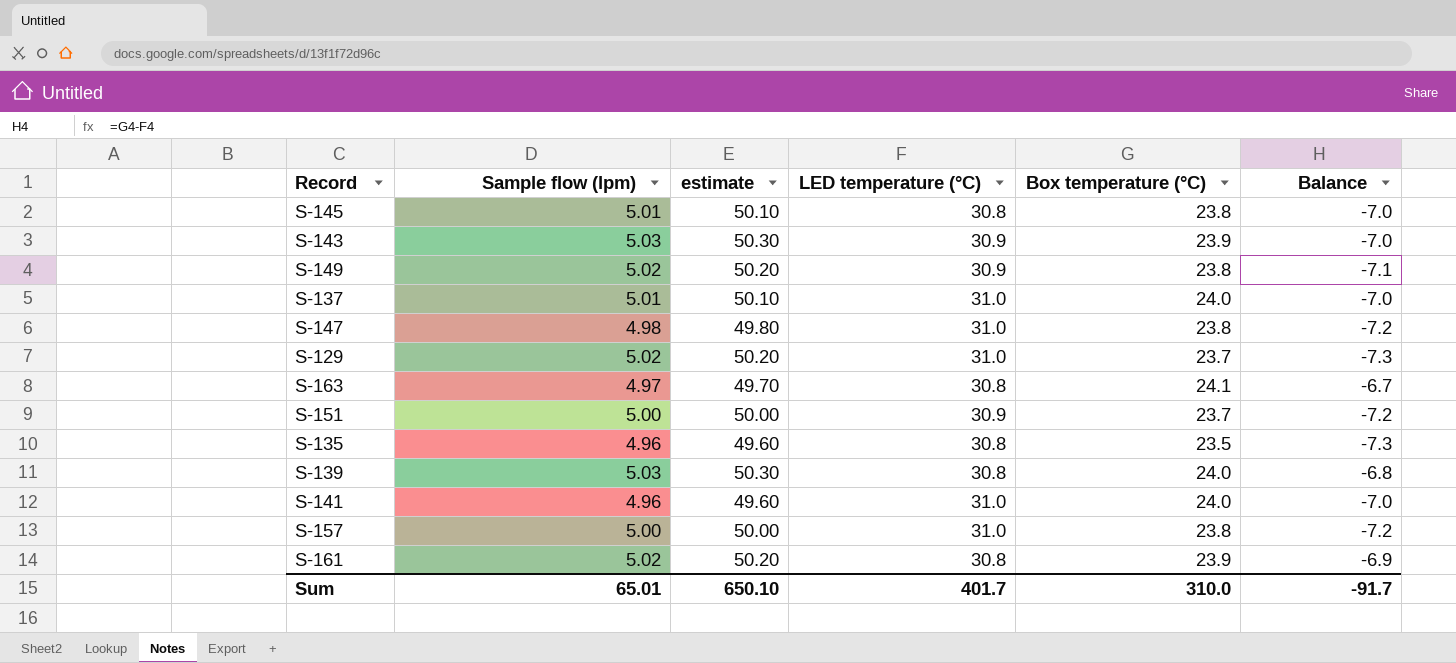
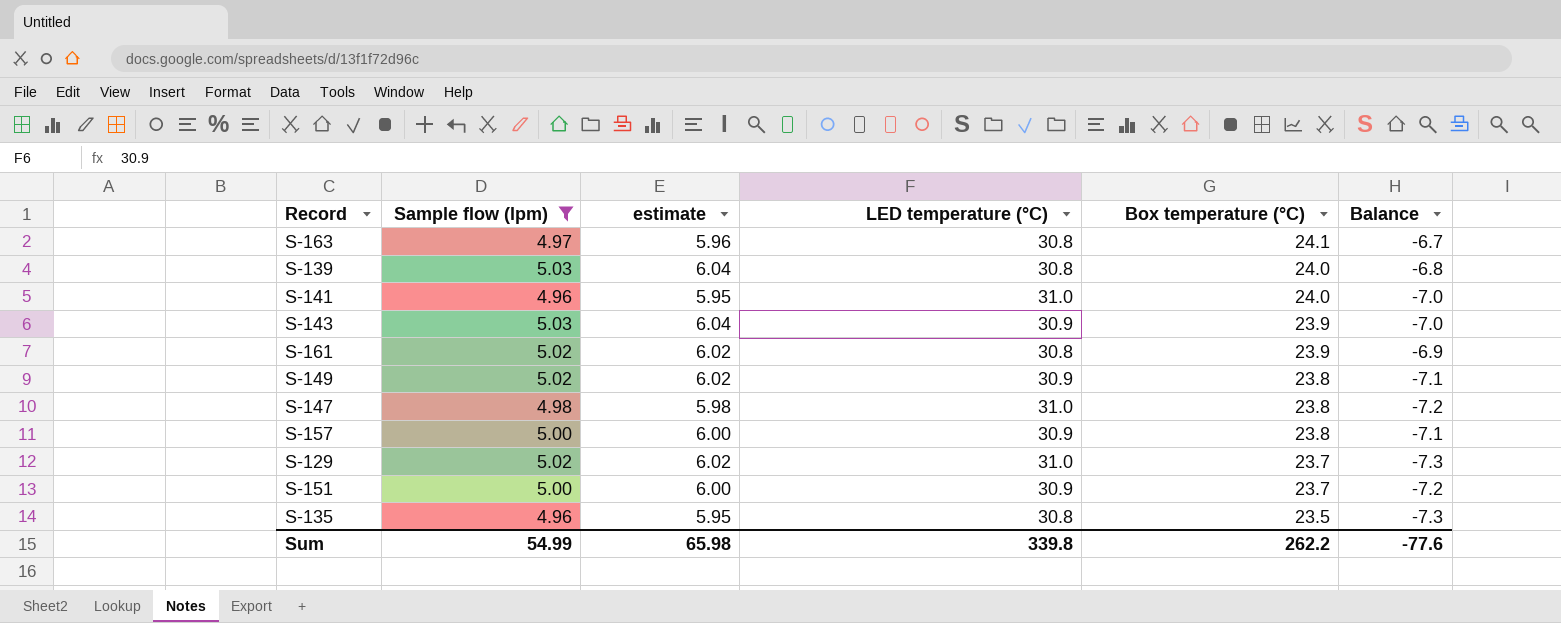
filter: none -> Sample flow (lpm) != 5.01
row order: none -> Box temperature (°C) descending
column estimate | formula: [Sample flow (lpm)] * 10 -> [Sample flow (lpm)] * 1.2
S-157 | LED temperature (°C): 31.0 -> 30.9
S-157 | Balance: -7.2 -> -7.1
Sum | Sample flow (lpm): 65.01 -> 54.99
Sum | estimate: 650.10 -> 65.98
Sum | LED temperature (°C): 401.7 -> 339.8
Sum | Box temperature (°C): 310.0 -> 262.2
Sum | Balance: -91.7 -> -77.6

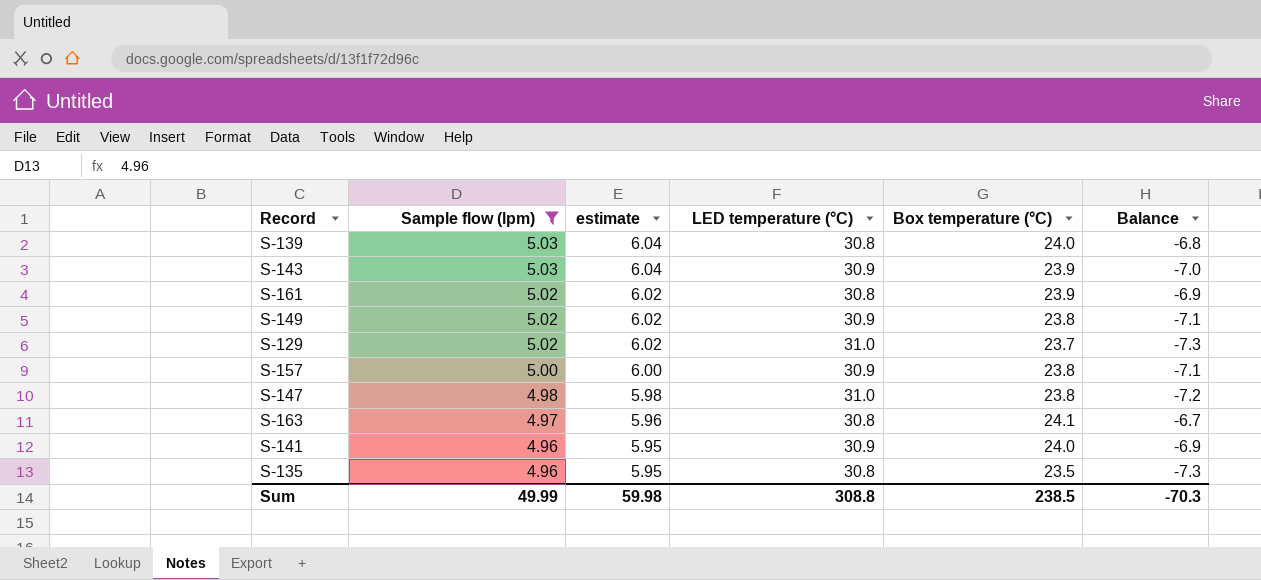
row order: Box temperature (°C) descending -> Sample flow (lpm) descending
row S-151: 5.00 | 6.00 | 30.9 | 23.7 | -7.2 -> none
S-141 | LED temperature (°C): 31.0 -> 30.9
S-141 | Balance: -7.0 -> -6.9
Sum | Sample flow (lpm): 54.99 -> 49.99
Sum | estimate: 65.98 -> 59.98
Sum | LED temperature (°C): 339.8 -> 308.8
Sum | Box temperature (°C): 262.2 -> 238.5
Sum | Balance: -77.6 -> -70.3

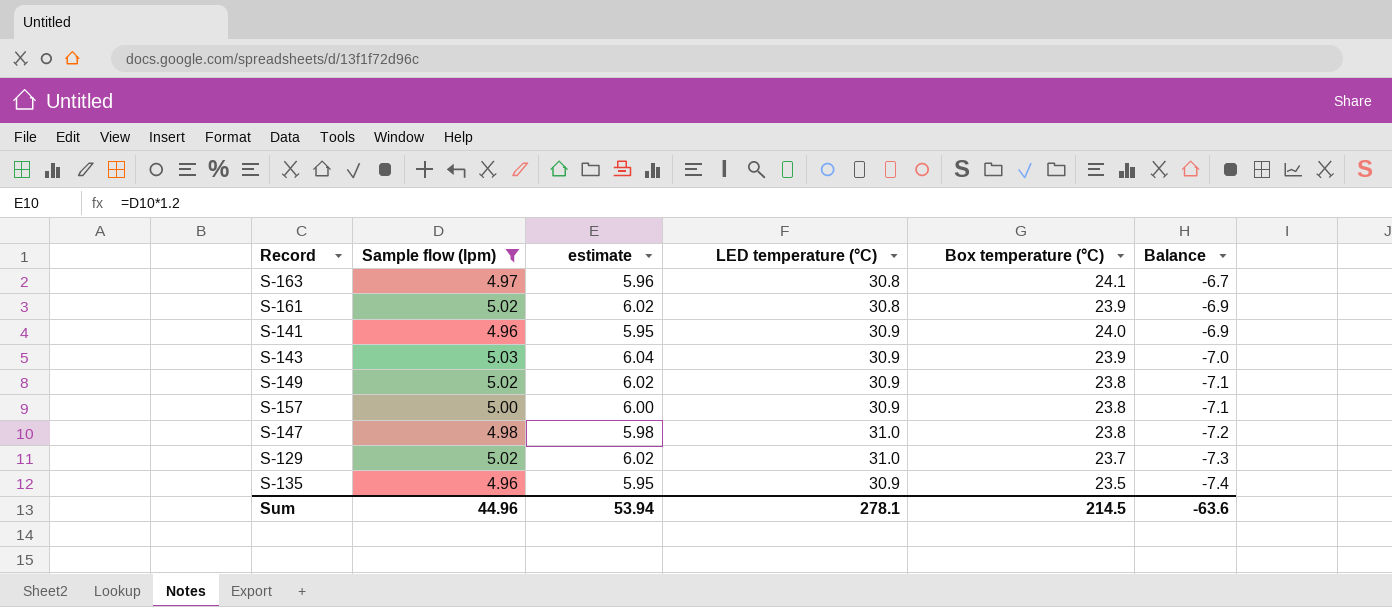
row order: Sample flow (lpm) descending -> Balance descending
row S-139: 5.03 | 6.04 | 30.8 | 24.0 | -6.8 -> none
S-135 | LED temperature (°C): 30.8 -> 30.9
S-135 | Balance: -7.3 -> -7.4
Sum | Sample flow (lpm): 49.99 -> 44.96
Sum | estimate: 59.98 -> 53.94
Sum | LED temperature (°C): 308.8 -> 278.1
Sum | Box temperature (°C): 238.5 -> 214.5
Sum | Balance: -70.3 -> -63.6

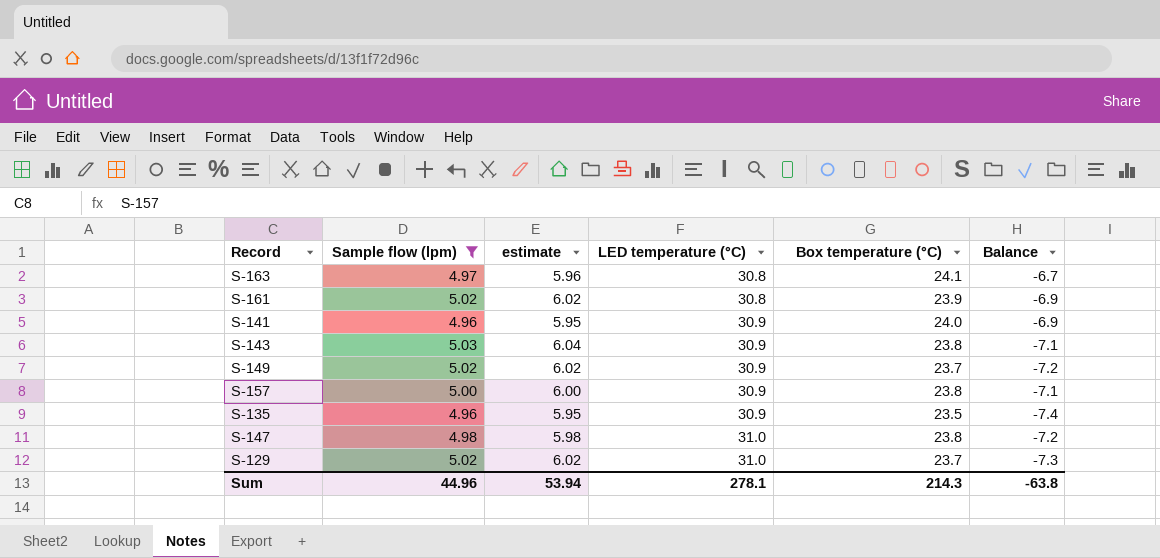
row order: Balance descending -> LED temperature (°C) ascending
S-143 | Box temperature (°C): 23.9 -> 23.8
S-143 | Balance: -7.0 -> -7.1
S-149 | Box temperature (°C): 23.8 -> 23.7
S-149 | Balance: -7.1 -> -7.2
Sum | Box temperature (°C): 214.5 -> 214.3
Sum | Balance: -63.6 -> -63.8

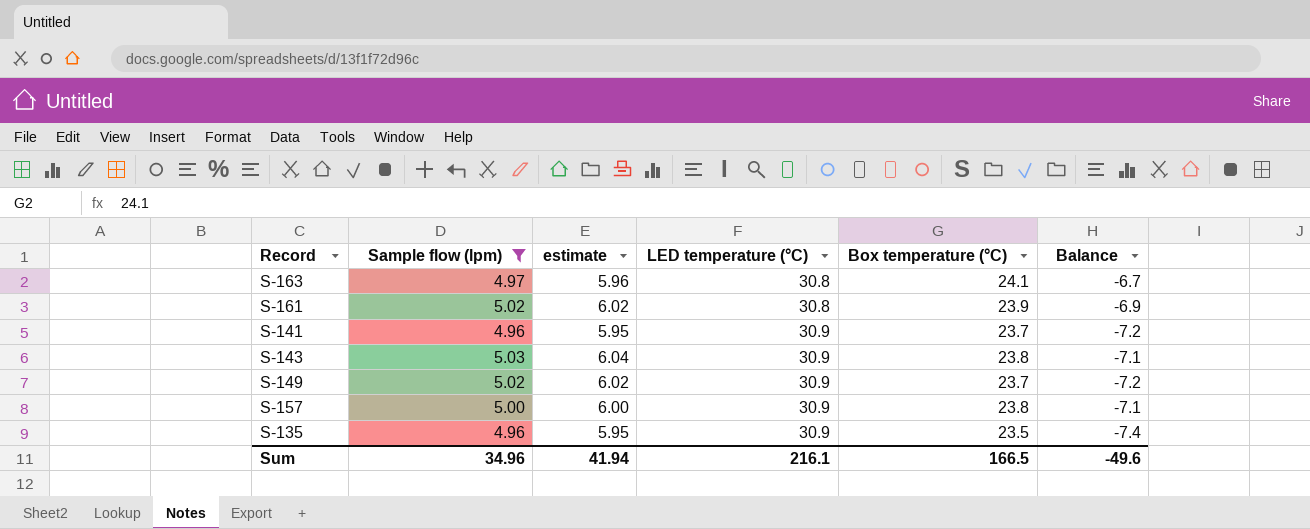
row S-147: 4.98 | 5.98 | 31.0 | 23.8 | -7.2 -> none
row S-129: 5.02 | 6.02 | 31.0 | 23.7 | -7.3 -> none
S-141 | Box temperature (°C): 24.0 -> 23.7
S-141 | Balance: -6.9 -> -7.2
Sum | Sample flow (lpm): 44.96 -> 34.96
Sum | estimate: 53.94 -> 41.94
Sum | LED temperature (°C): 278.1 -> 216.1
Sum | Box temperature (°C): 214.3 -> 166.5
Sum | Balance: -63.8 -> -49.6

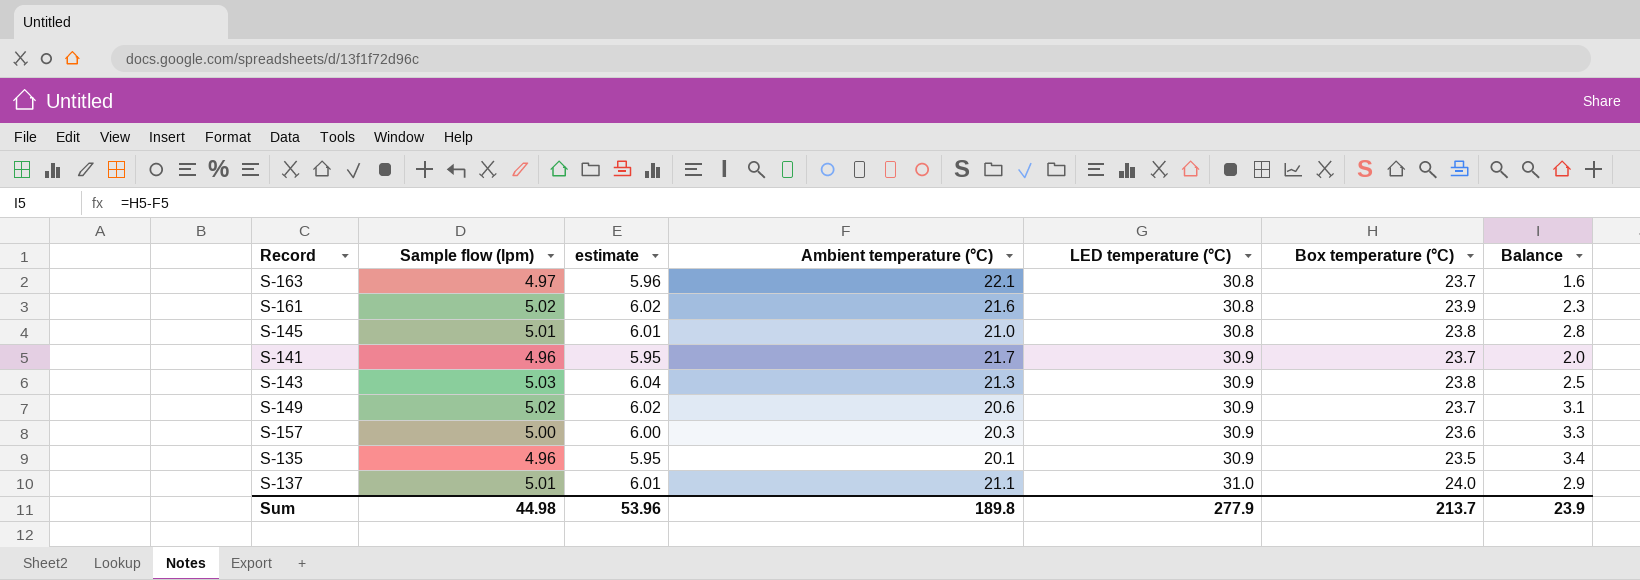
filter: Sample flow (lpm) != 5.01 -> none
column Ambient temperature (°C) | position: none -> 4
column Balance | formula: [Box temperature (°C)] - [LED temperature (°C)] -> [Box temperature (°C)] - [Ambient temperature (°C)]
S-163 | Box temperature (°C): 24.1 -> 23.7
S-157 | Box temperature (°C): 23.8 -> 23.6
Sum | Sample flow (lpm): 34.96 -> 44.98
Sum | estimate: 41.94 -> 53.96
Sum | LED temperature (°C): 216.1 -> 277.9
Sum | Box temperature (°C): 166.5 -> 213.7
Sum | Balance: -49.6 -> 23.9

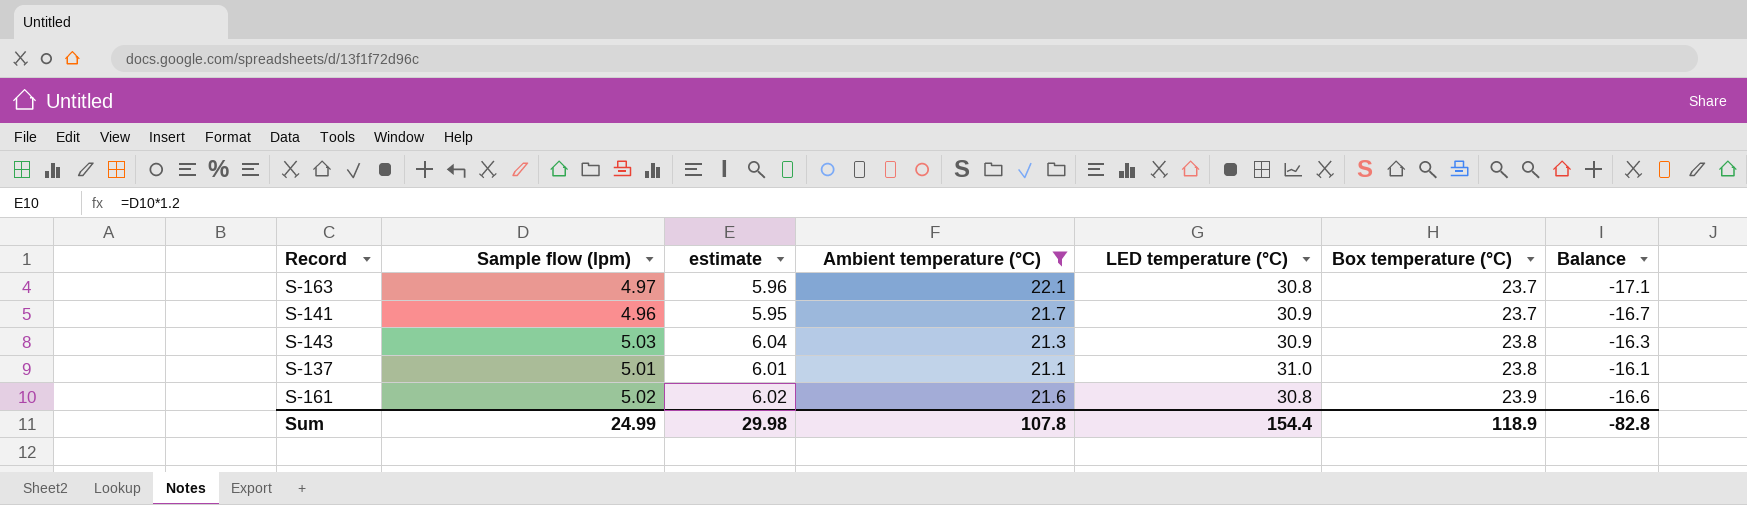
filter: none -> Ambient temperature (°C) >= 21.1
row order: LED temperature (°C) ascending -> Box temperature (°C) ascending
column Balance | formula: [Box temperature (°C)] - [Ambient temperature (°C)] -> [Sample flow (lpm)] - [Ambient temperature (°C)]
S-137 | Box temperature (°C): 24.0 -> 23.8
Sum | Sample flow (lpm): 44.98 -> 24.99
Sum | estimate: 53.96 -> 29.98
Sum | Ambient temperature (°C): 189.8 -> 107.8
Sum | LED temperature (°C): 277.9 -> 154.4
Sum | Box temperature (°C): 213.7 -> 118.9
Sum | Balance: 23.9 -> -82.8

